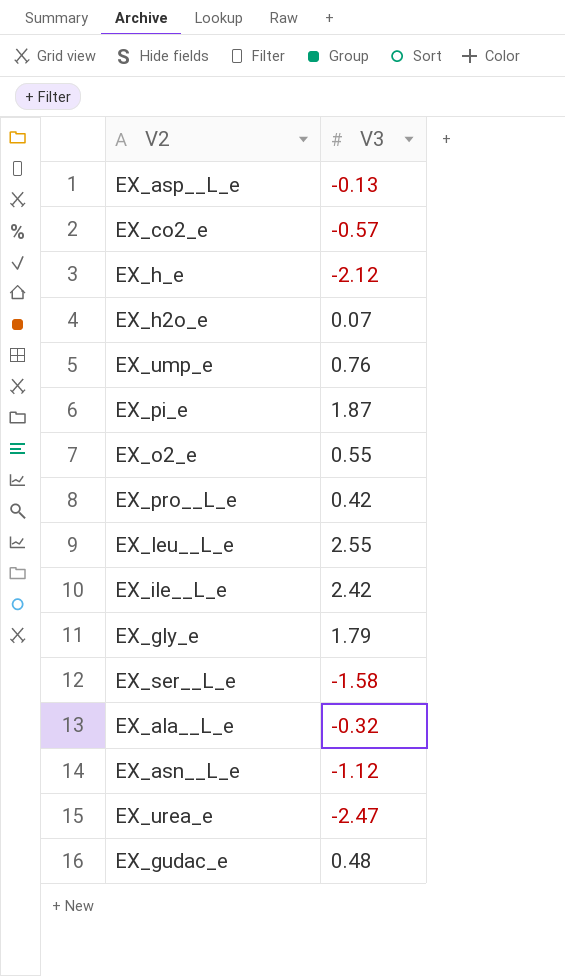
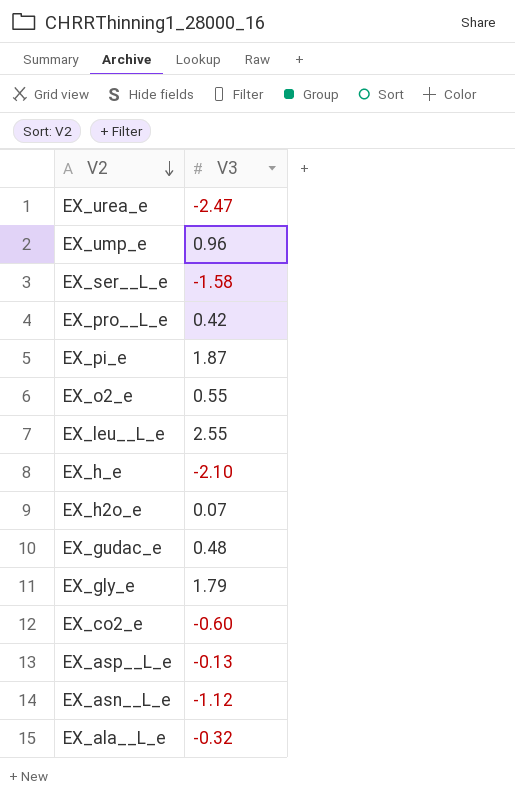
row order: none -> V2 descending
row EX_ile__L_e: 2.42 -> none
EX_ump_e | V3: 0.76 -> 0.96
EX_h_e | V3: -2.12 -> -2.10
EX_co2_e | V3: -0.57 -> -0.60

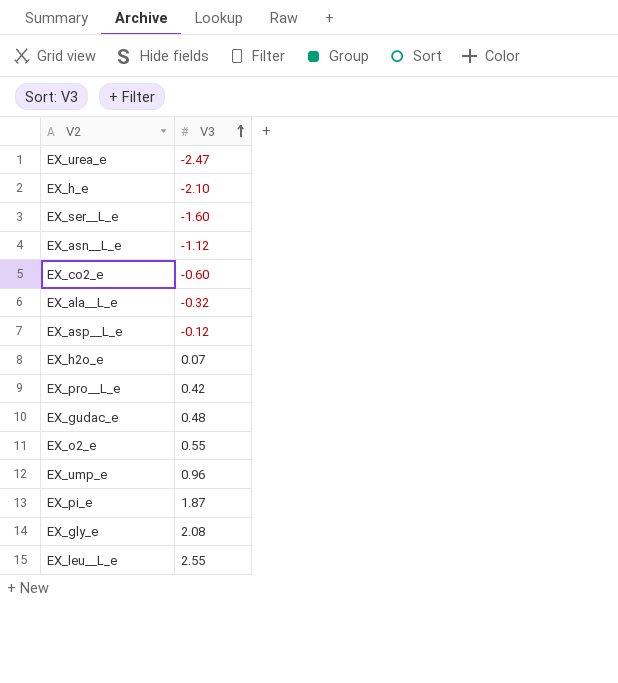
row order: V2 descending -> V3 ascending
EX_ser__L_e | V3: -1.58 -> -1.60
EX_asp__L_e | V3: -0.13 -> -0.12
EX_gly_e | V3: 1.79 -> 2.08

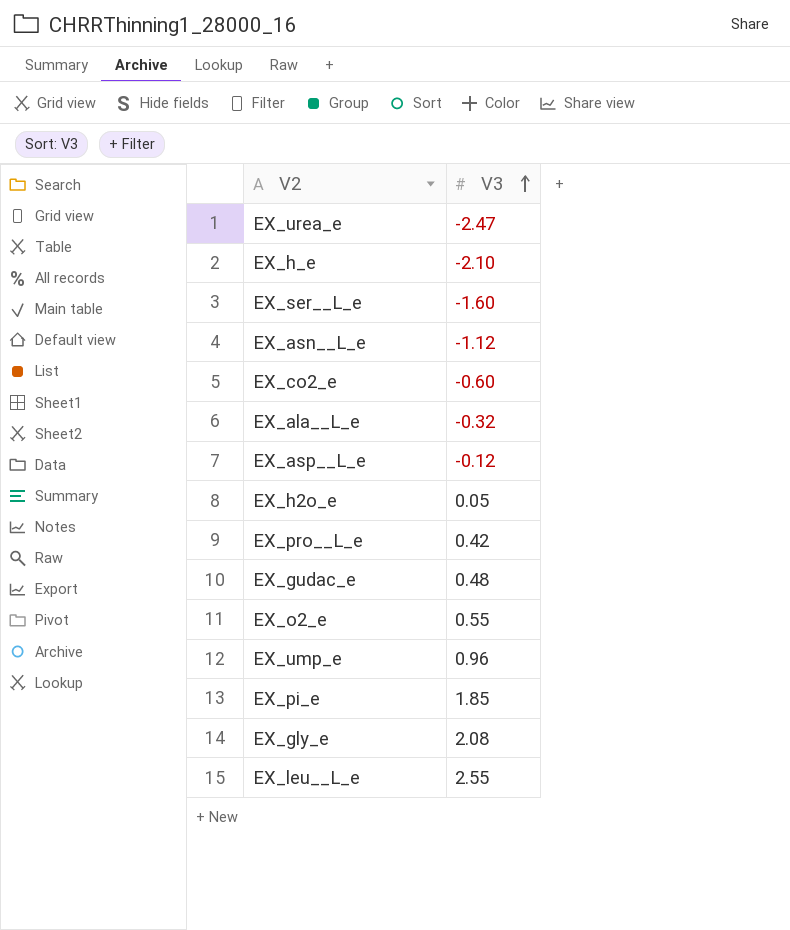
EX_h2o_e | V3: 0.07 -> 0.05
EX_pi_e | V3: 1.87 -> 1.85

